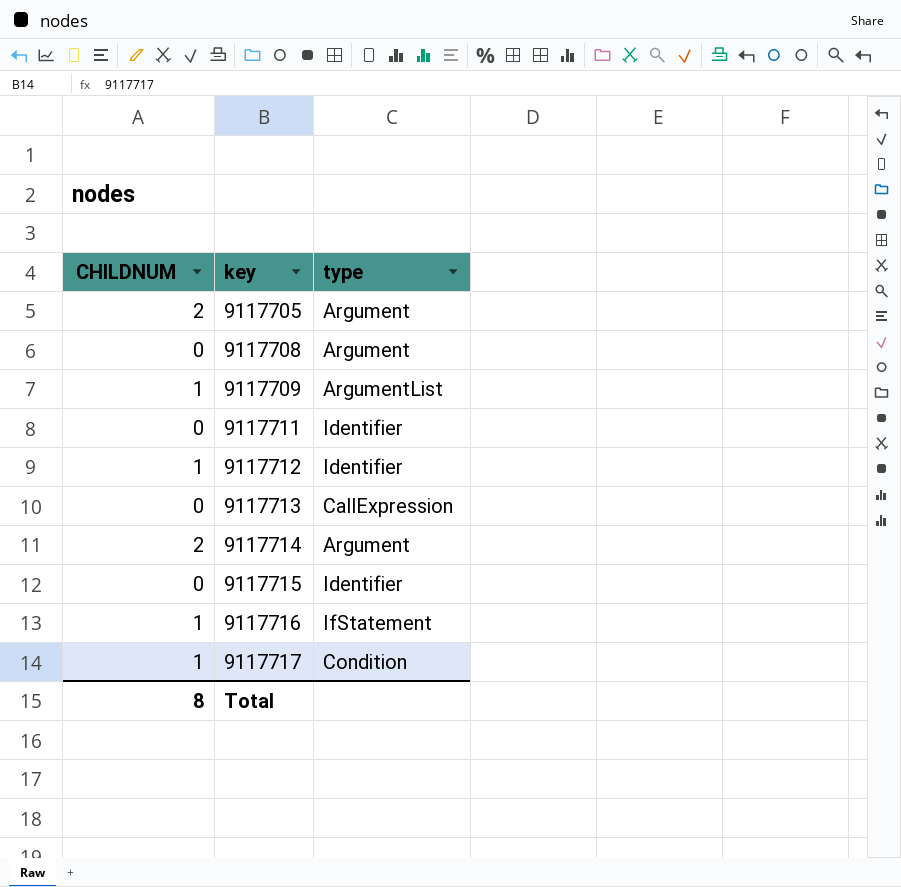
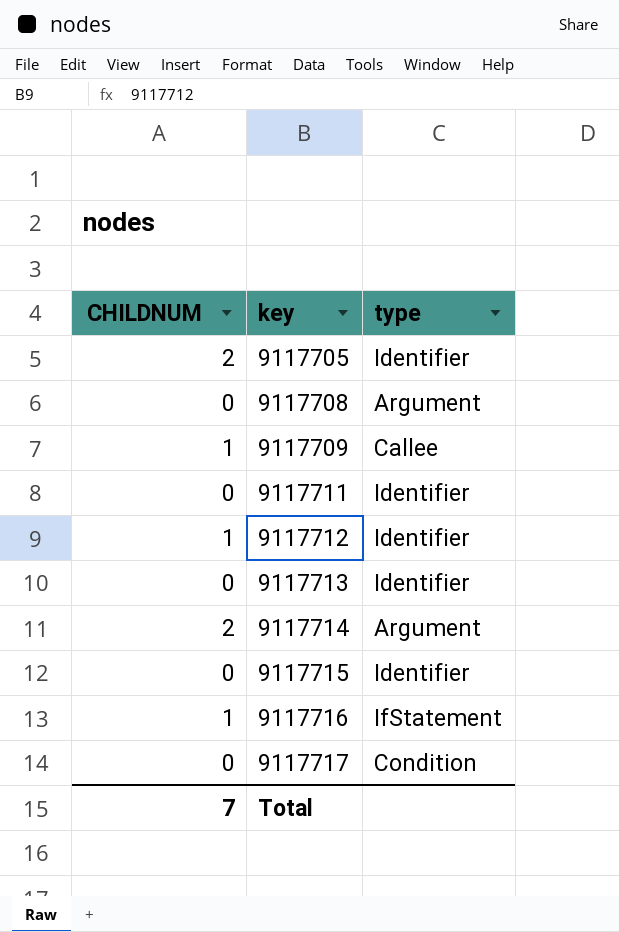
9117705 | type: Argument -> Identifier
9117709 | type: ArgumentList -> Callee
9117713 | type: CallExpression -> Identifier
9117717 | CHILDNUM: 1 -> 0
Total | CHILDNUM: 8 -> 7

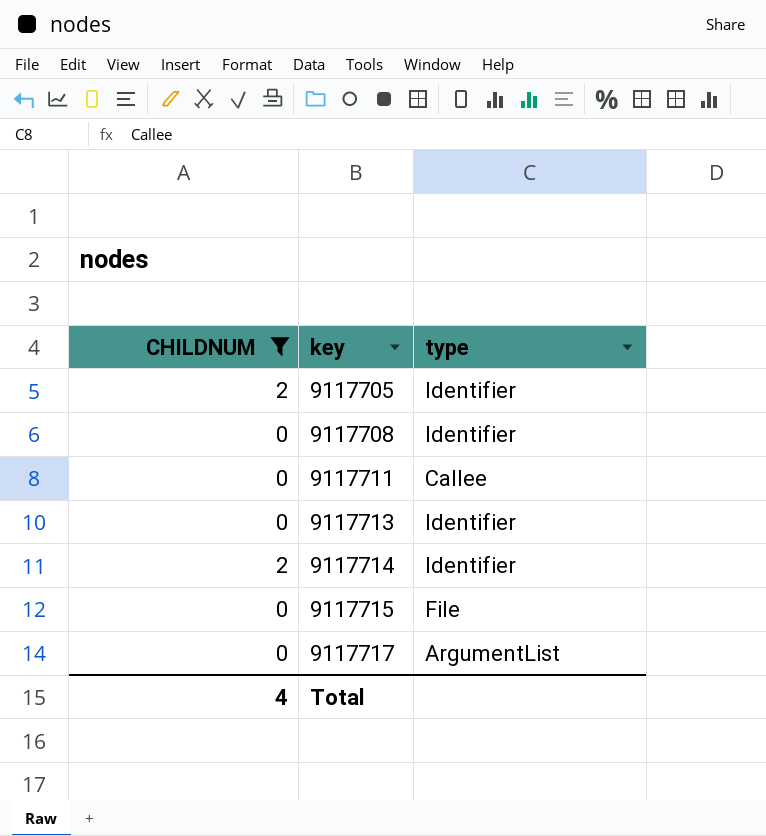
filter: none -> CHILDNUM != 1
9117708 | type: Argument -> Identifier
9117711 | type: Identifier -> Callee
9117714 | type: Argument -> Identifier
9117715 | type: Identifier -> File
9117717 | type: Condition -> ArgumentList
Total | CHILDNUM: 7 -> 4

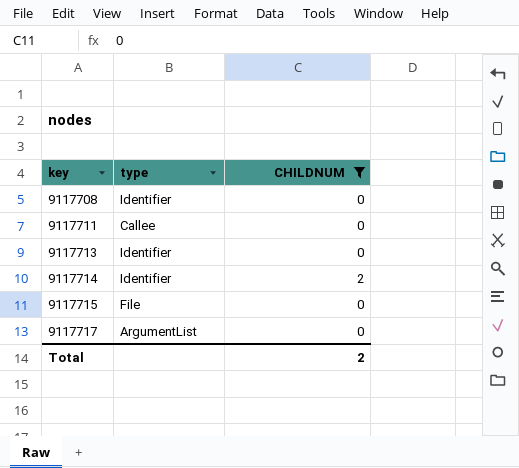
column CHILDNUM | position: 1 -> 3
row 9117705: 2 | Identifier -> none
Total | CHILDNUM: 4 -> 2

